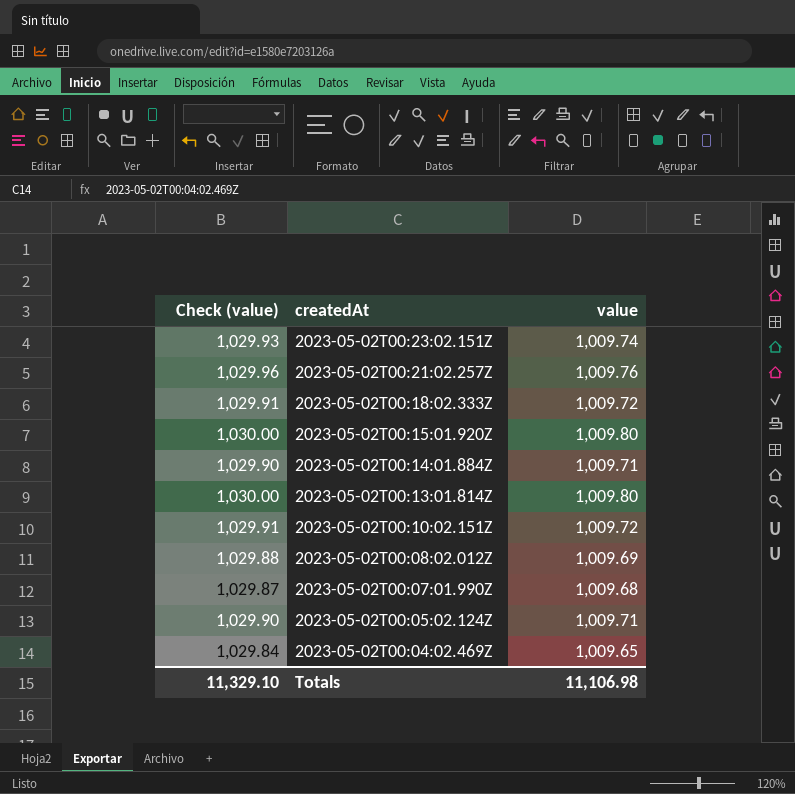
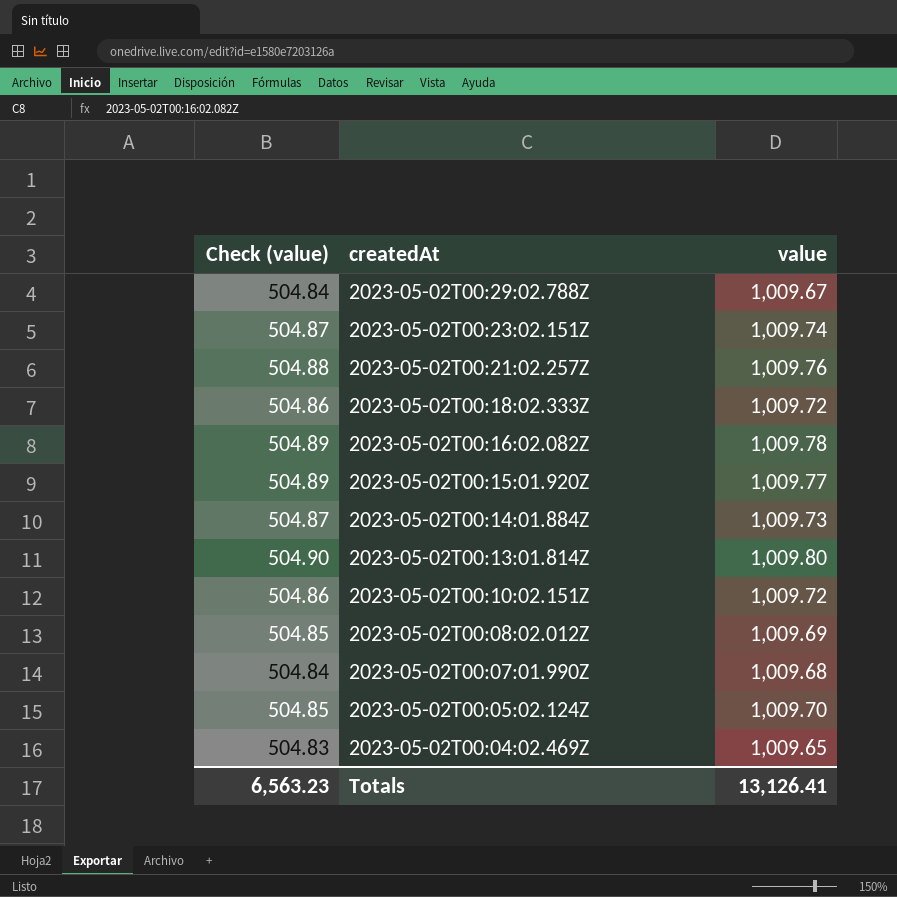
column Check (value) | formula: [value] * 1.02 -> [value] * 0.5
row 2023-05-02T00:29:02.788Z: none -> 504.84 | 1,009.67
row 2023-05-02T00:16:02.082Z: none -> 504.89 | 1,009.78
2023-05-02T00:15:01.920Z | value: 1,009.80 -> 1,009.77
2023-05-02T00:14:01.884Z | value: 1,009.71 -> 1,009.73
2023-05-02T00:05:02.124Z | value: 1,009.71 -> 1,009.70
Totals | Check (value): 11,329.10 -> 6,563.23
Totals | value: 11,106.98 -> 13,126.41

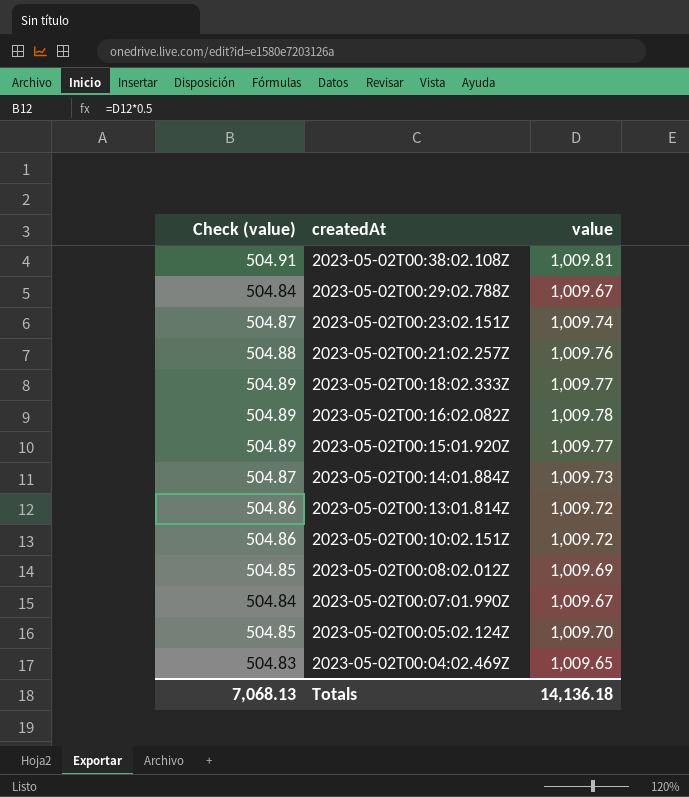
row 2023-05-02T00:38:02.108Z: none -> 504.91 | 1,009.81
2023-05-02T00:18:02.333Z | Check (value): 504.86 -> 504.89
2023-05-02T00:18:02.333Z | value: 1,009.72 -> 1,009.77
2023-05-02T00:13:01.814Z | Check (value): 504.90 -> 504.86
2023-05-02T00:13:01.814Z | value: 1,009.80 -> 1,009.72
2023-05-02T00:07:01.990Z | value: 1,009.68 -> 1,009.67
Totals | Check (value): 6,563.23 -> 7,068.13
Totals | value: 13,126.41 -> 14,136.18

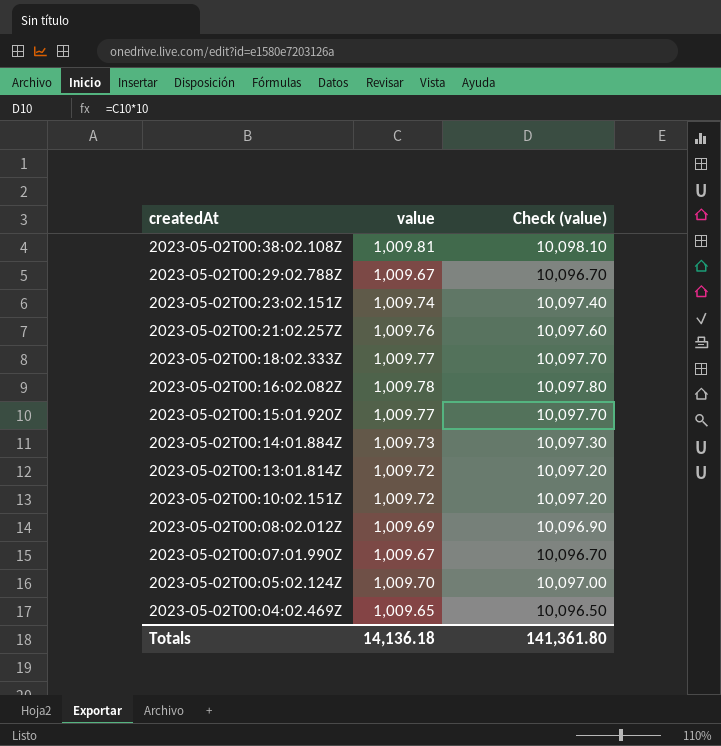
column Check (value) | formula: [value] * 0.5 -> [value] * 10
column Check (value) | position: 1 -> 3
Totals | Check (value): 7,068.13 -> 141,361.80

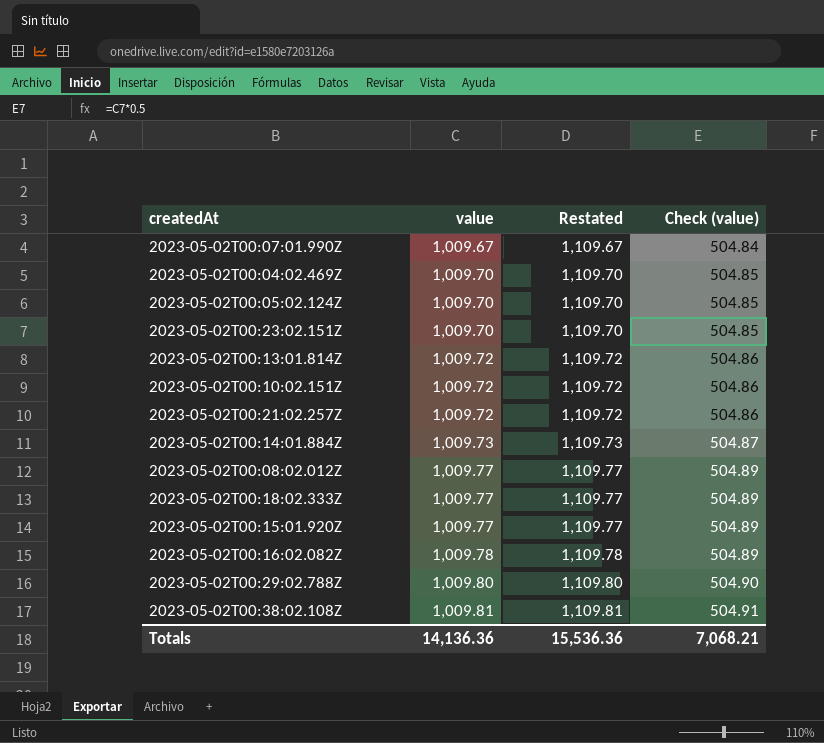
row order: createdAt descending -> value ascending
column Restated | formula: none -> [value] + 100
column Check (value) | formula: [value] * 10 -> [value] * 0.5
2023-05-02T00:04:02.469Z | value: 1,009.65 -> 1,009.70
2023-05-02T00:23:02.151Z | value: 1,009.74 -> 1,009.70
2023-05-02T00:21:02.257Z | value: 1,009.76 -> 1,009.72
2023-05-02T00:08:02.012Z | value: 1,009.69 -> 1,009.77
2023-05-02T00:29:02.788Z | value: 1,009.67 -> 1,009.80
Totals | value: 14,136.18 -> 14,136.36
Totals | Check (value): 141,361.80 -> 7,068.21

